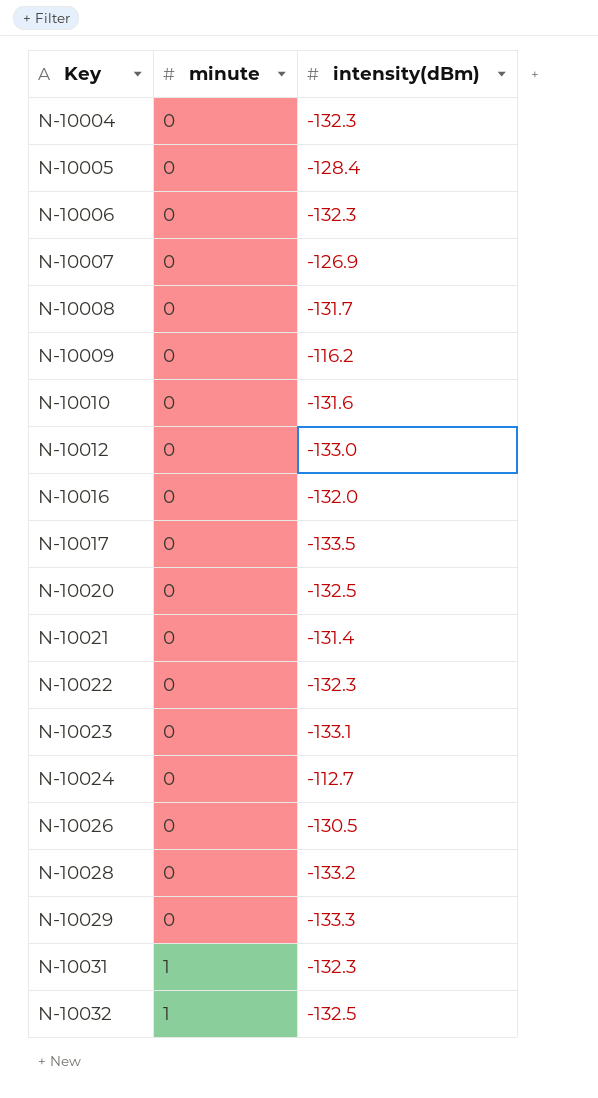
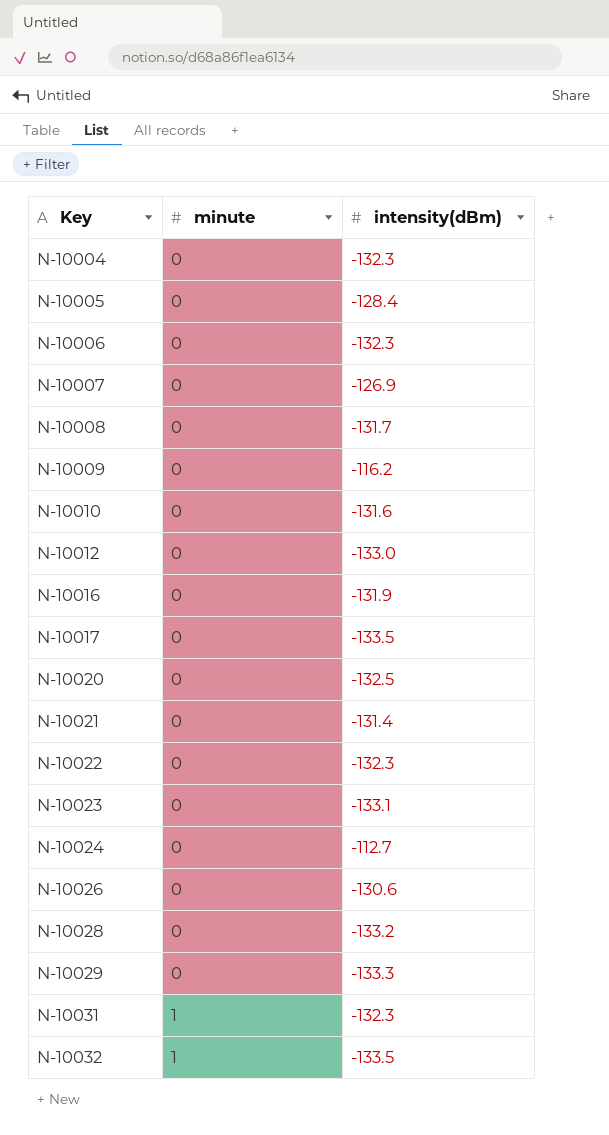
N-10016 | intensity(dBm): -132.0 -> -131.9
N-10026 | intensity(dBm): -130.5 -> -130.6
N-10032 | intensity(dBm): -132.5 -> -133.5

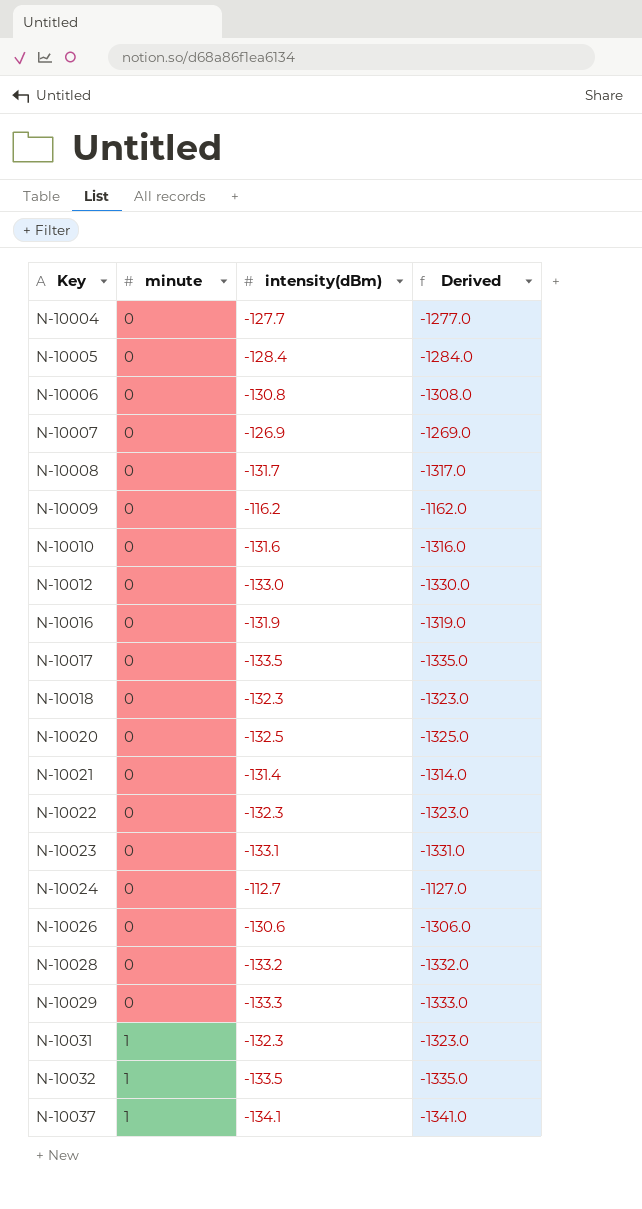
column Derived | formula: none -> [intensity(dBm)] * 10
N-10004 | intensity(dBm): -132.3 -> -127.7
N-10006 | intensity(dBm): -132.3 -> -130.8
row N-10018: none -> 0 | -132.3 | -1323.0
row N-10037: none -> 1 | -134.1 | -1341.0

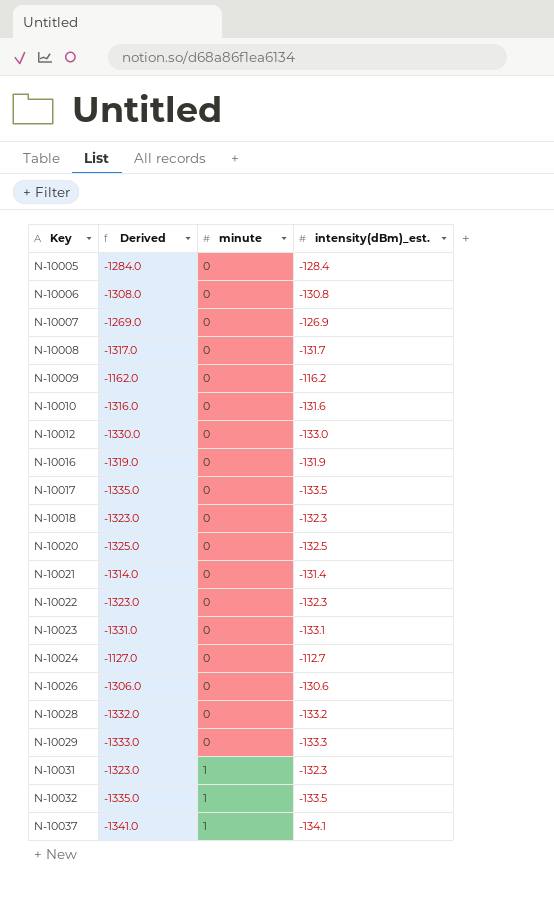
column Derived | position: 4 -> 2
column name: intensity(dBm) -> intensity(dBm)_est.
row N-10004: 0 | -127.7 | -1277.0 -> none

